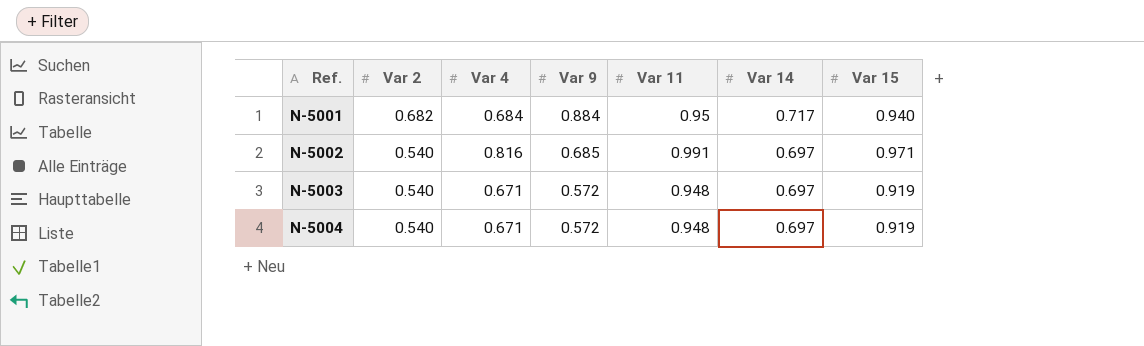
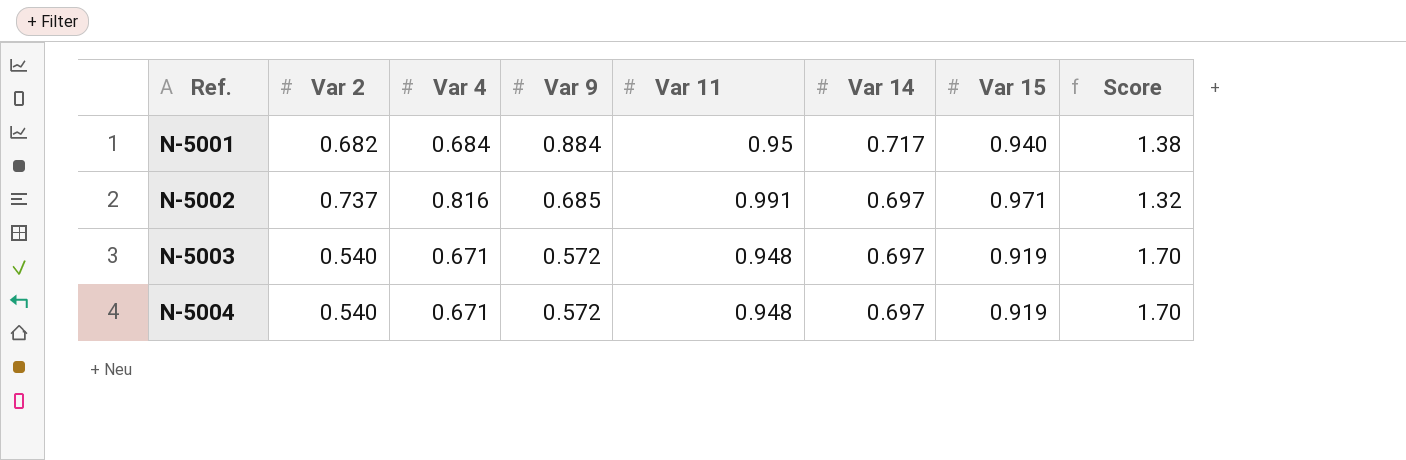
column Score | formula: none -> [Var 15] / [Var 2]
N-5002 | Var 2: 0.540 -> 0.737

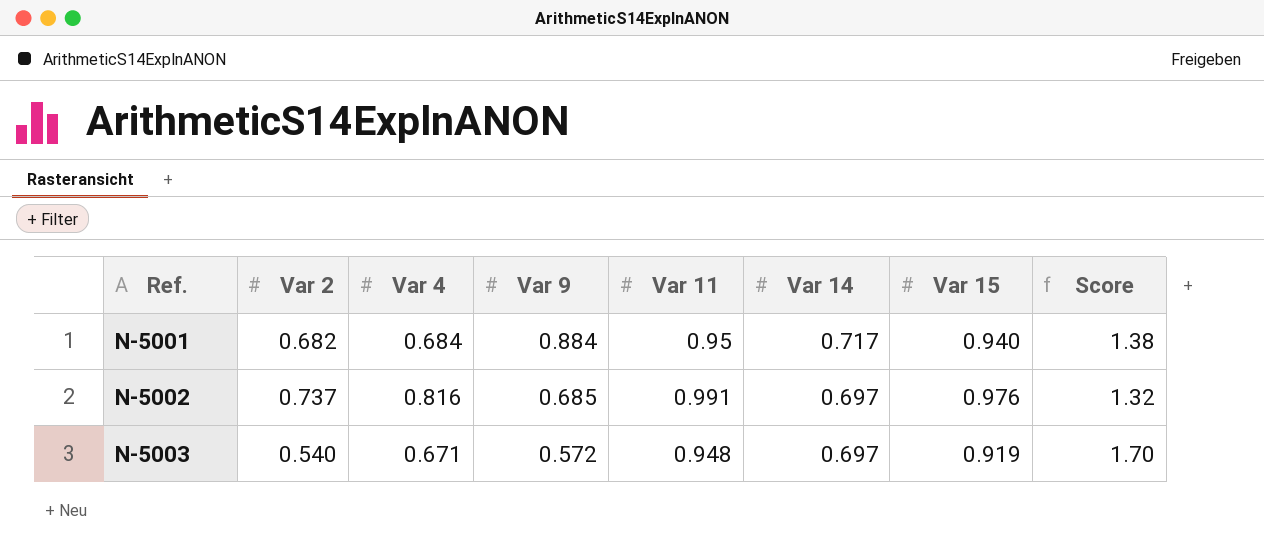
row N-5004: 0.540 | 0.671 | 0.572 | 0.948 | 0.697 | 0.919 | 1.70 -> none
N-5002 | Var 15: 0.971 -> 0.976

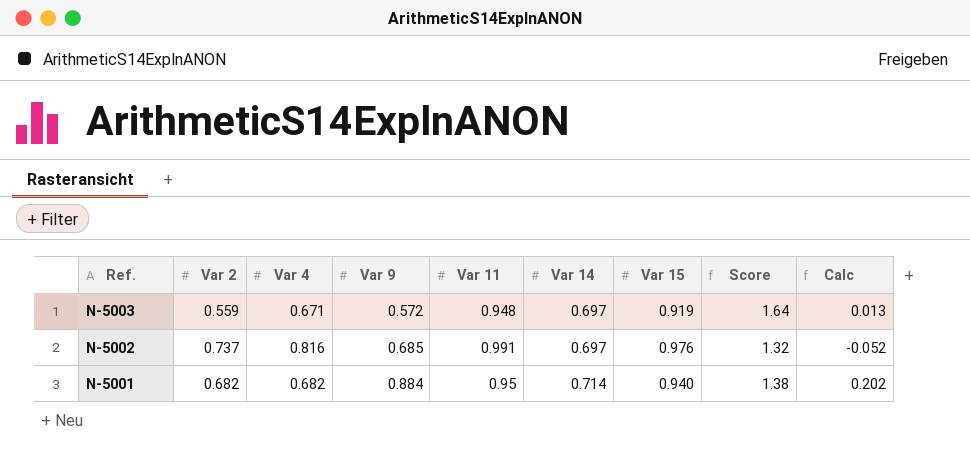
row order: Ref. ascending -> Ref. descending
column Calc | formula: none -> [Var 9] - [Var 2]
N-5003 | Var 2: 0.540 -> 0.559
N-5003 | Score: 1.70 -> 1.64
N-5001 | Var 4: 0.684 -> 0.682
N-5001 | Var 14: 0.717 -> 0.714

